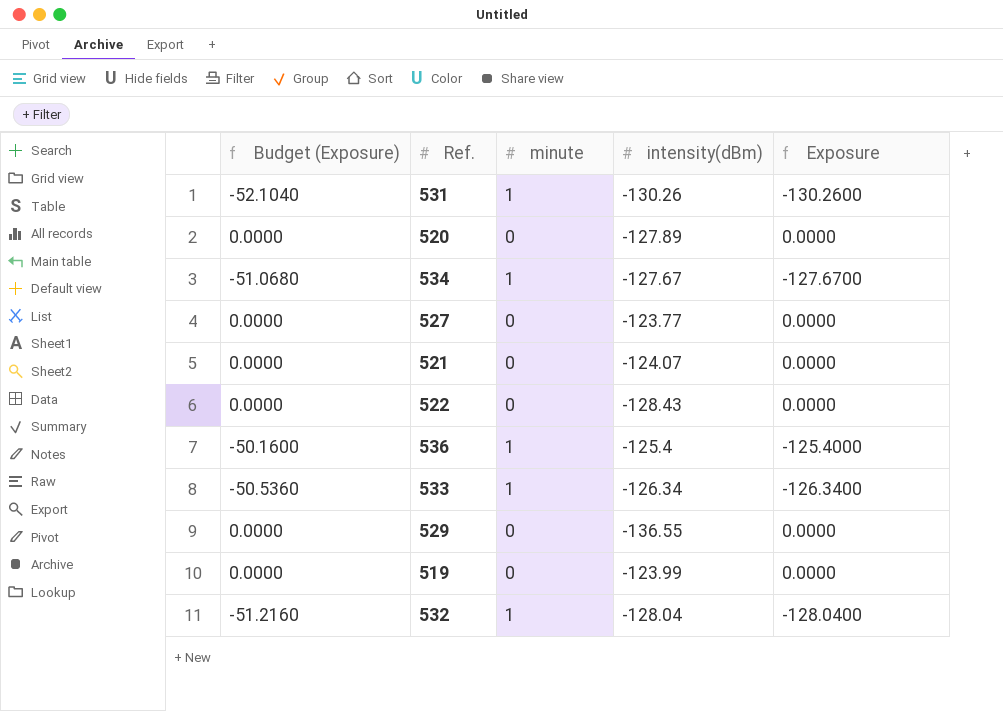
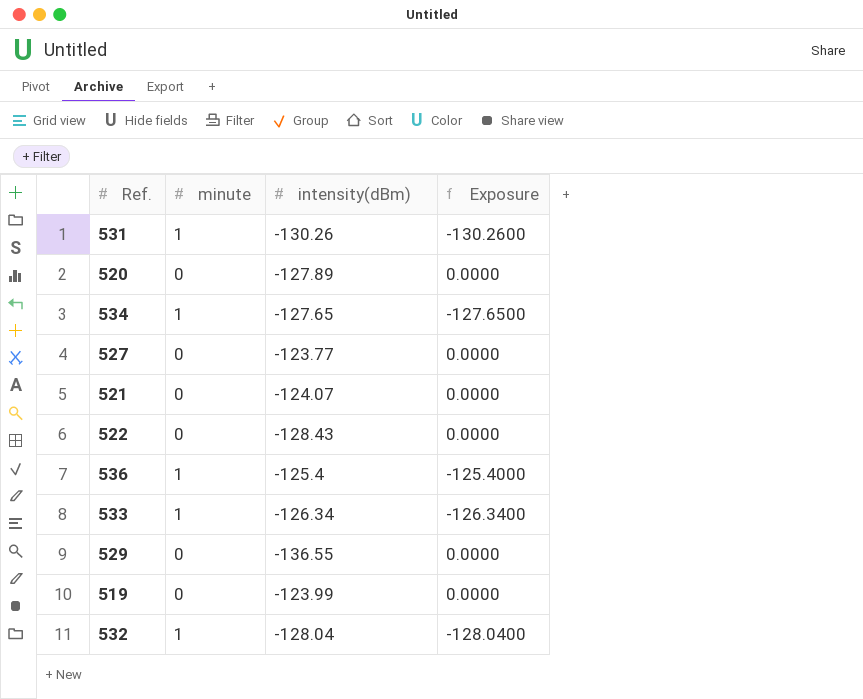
column Budget (Exposure) | formula: [Exposure] * 0.4 -> none
534 | intensity(dBm): -127.67 -> -127.65
534 | Exposure: -127.6700 -> -127.6500

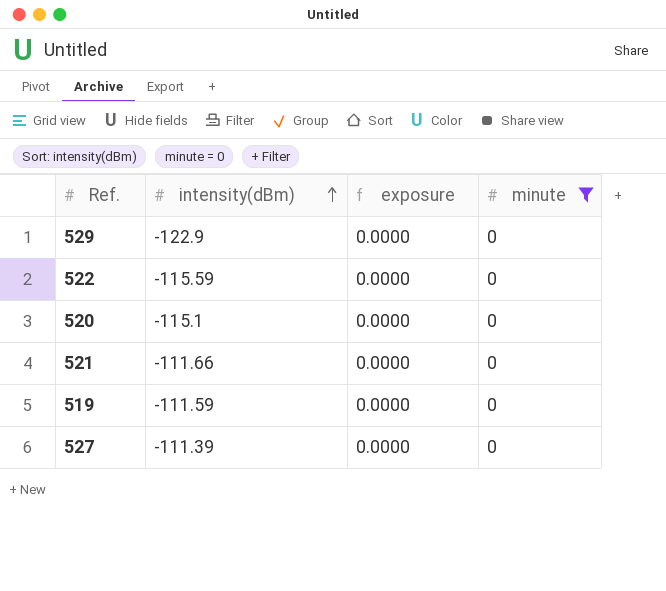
filter: none -> minute = 0
row order: none -> intensity(dBm) ascending
column name: Exposure -> exposure
column minute | position: 2 -> 4
529 | intensity(dBm): -136.55 -> -122.9
522 | intensity(dBm): -128.43 -> -115.59
520 | intensity(dBm): -127.89 -> -115.1
521 | intensity(dBm): -124.07 -> -111.66
519 | intensity(dBm): -123.99 -> -111.59
527 | intensity(dBm): -123.77 -> -111.39

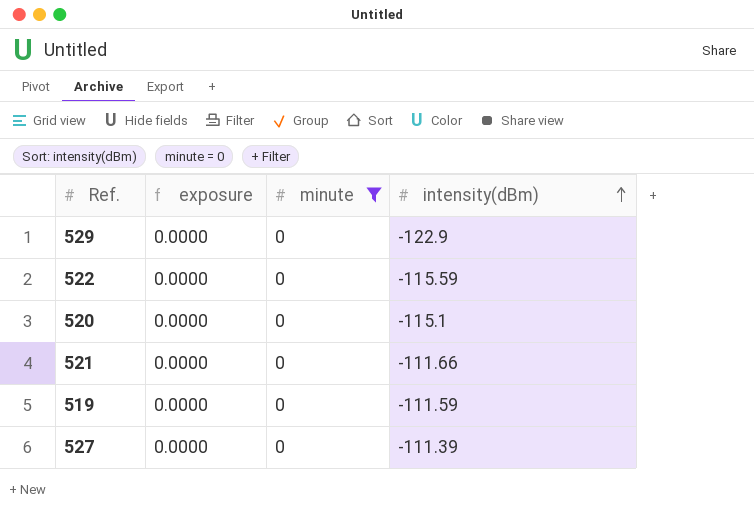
column intensity(dBm) | position: 2 -> 4

